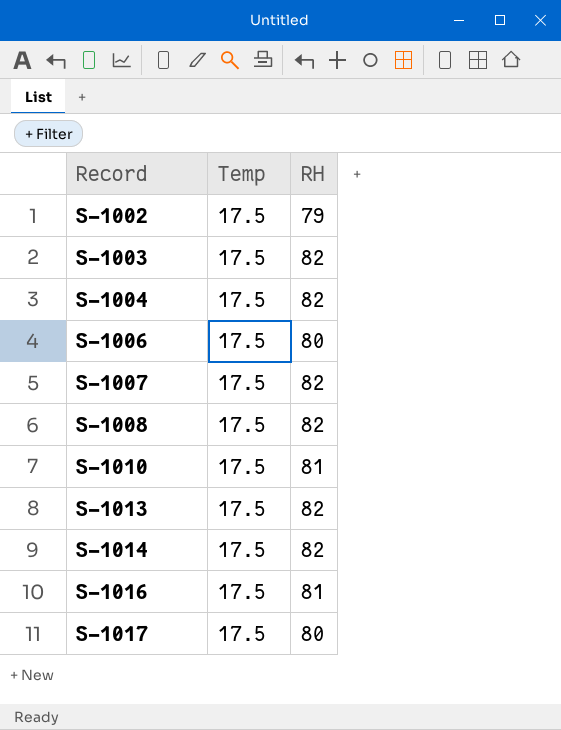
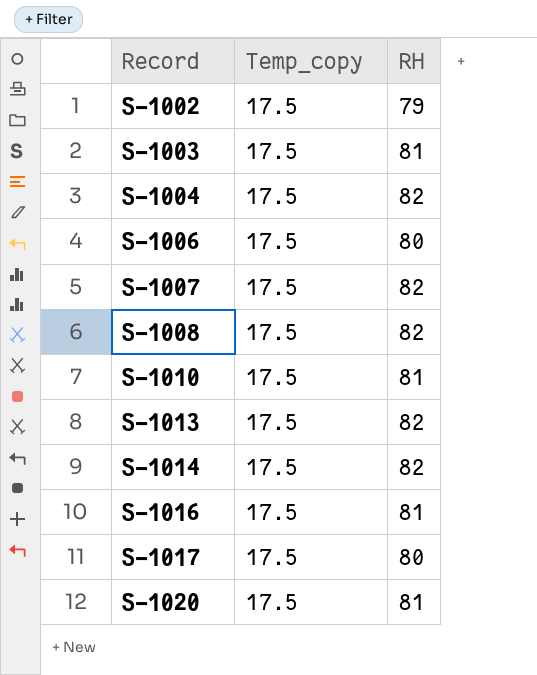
column name: Temp -> Temp_copy
S-1003 | RH: 82 -> 81
row S-1020: none -> 17.5 | 81

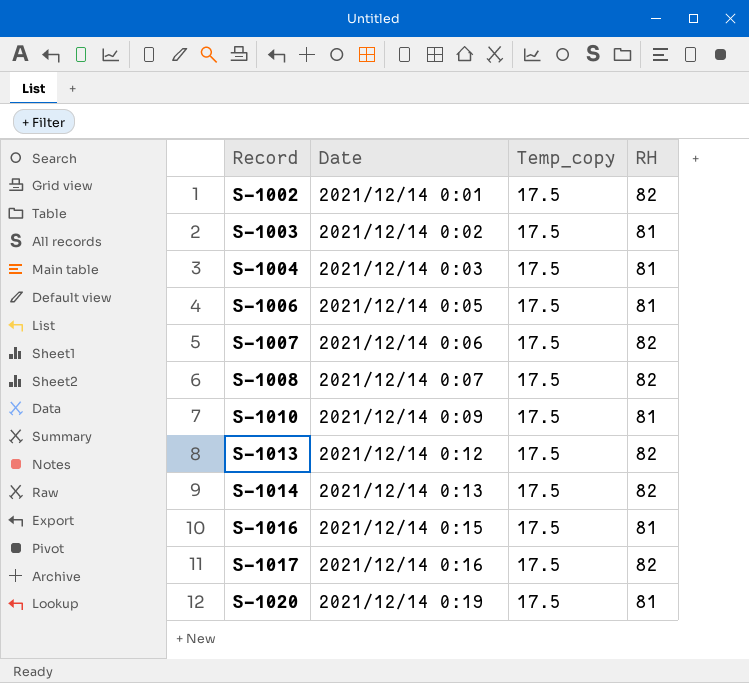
column Date | position: none -> 2
S-1002 | RH: 79 -> 82
S-1004 | RH: 82 -> 81
S-1006 | RH: 80 -> 81
S-1017 | RH: 80 -> 82

